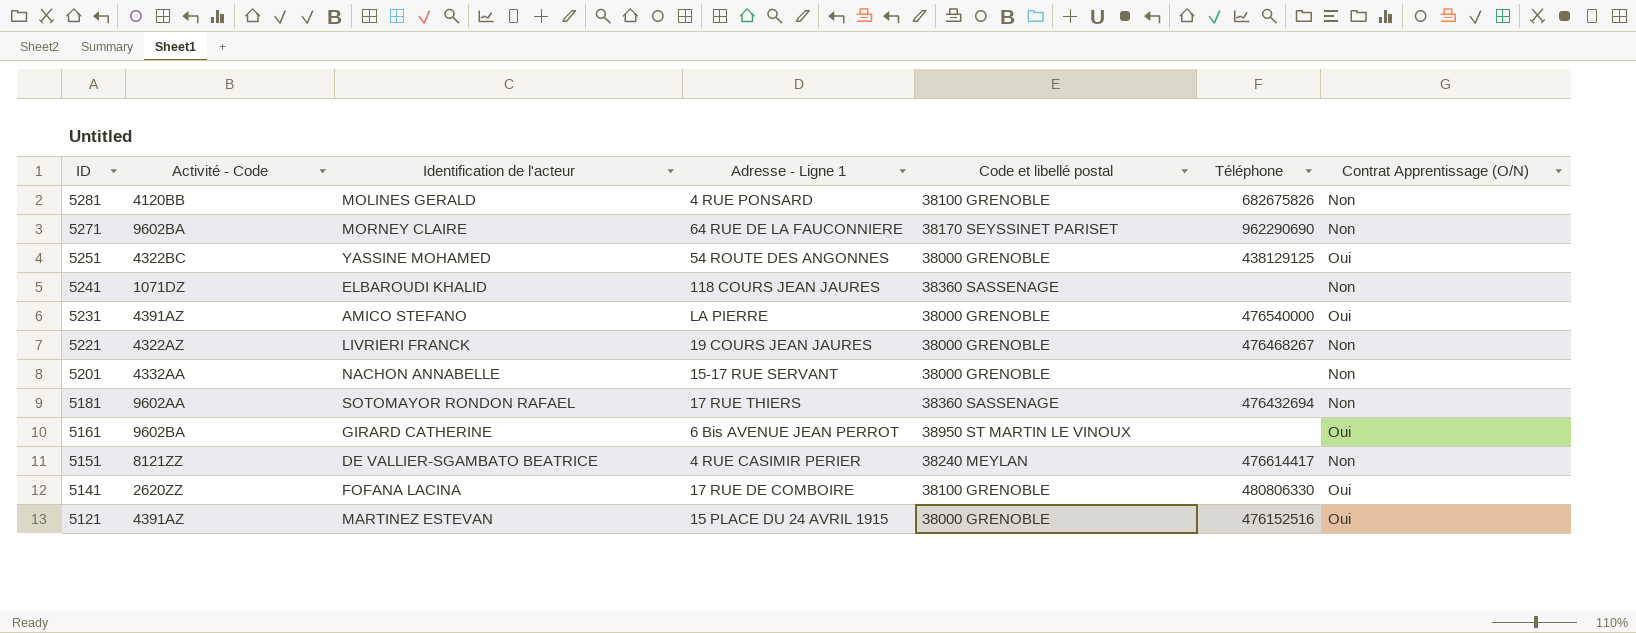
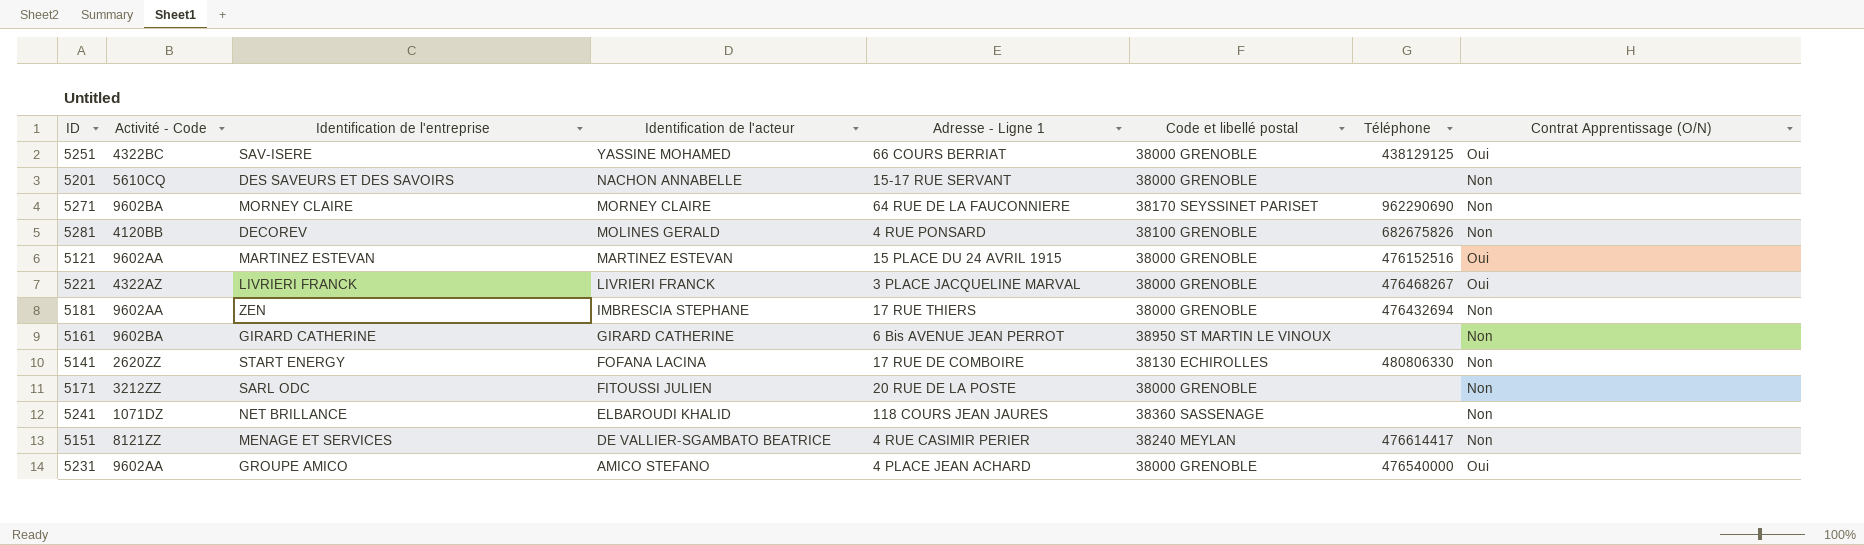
row order: ID descending -> Identification de l'acteur descending
column Identification de l'entreprise | position: none -> 3
5251 | Adresse - Ligne 1: 54 ROUTE DES ANGONNES -> 66 COURS BERRIAT
5201 | Activité - Code: 4332AA -> 5610CQ
5121 | Activité - Code: 4391AZ -> 9602AA
5221 | Adresse - Ligne 1: 19 COURS JEAN JAURES -> 3 PLACE JACQUELINE MARVAL
5221 | Contrat Apprentissage (O/N): Non -> Oui
5181 | Identification de l'acteur: SOTOMAYOR RONDON RAFAEL -> IMBRESCIA STEPHANE
5181 | Code et libellé postal: 38360 SASSENAGE -> 38000 GRENOBLE
5161 | Contrat Apprentissage (O/N): Oui -> Non
5141 | Code et libellé postal: 38100 GRENOBLE -> 38130 ECHIROLLES
5141 | Contrat Apprentissage (O/N): Oui -> Non
row 5171: none -> 3212ZZ | SARL ODC | FITOUSSI JULIEN | 20 RUE DE LA POSTE | 38000 GRENOBLE | none | Non
5231 | Activité - Code: 4391AZ -> 9602AA
5231 | Adresse - Ligne 1: LA PIERRE -> 4 PLACE JEAN ACHARD

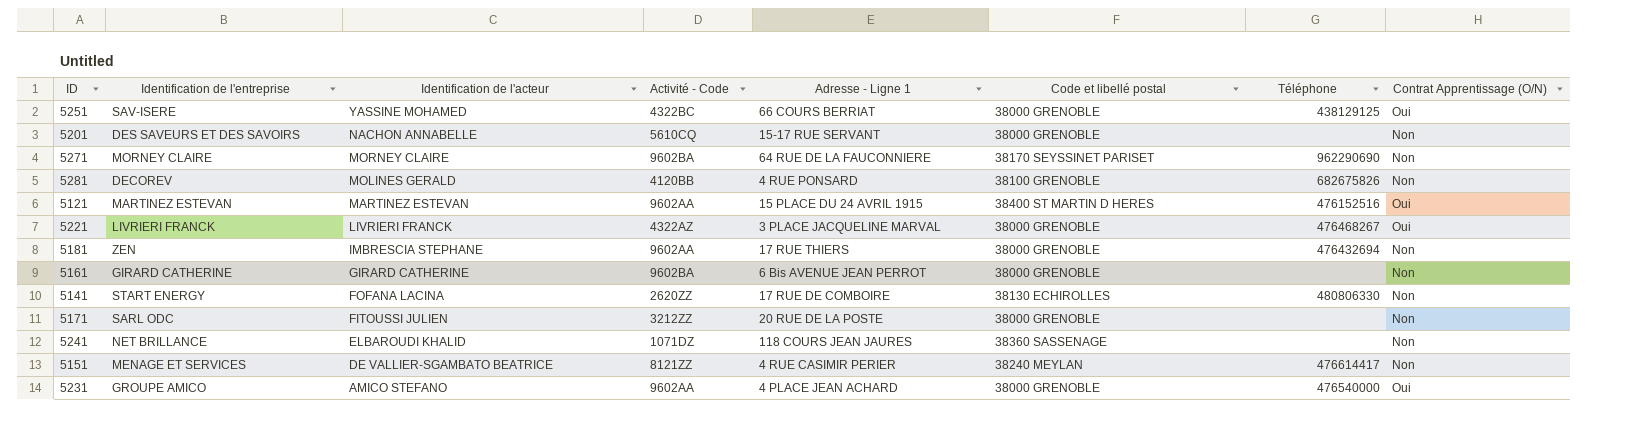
column Activité - Code | position: 2 -> 4
5121 | Code et libellé postal: 38000 GRENOBLE -> 38400 ST MARTIN D HERES
5161 | Code et libellé postal: 38950 ST MARTIN LE VINOUX -> 38000 GRENOBLE

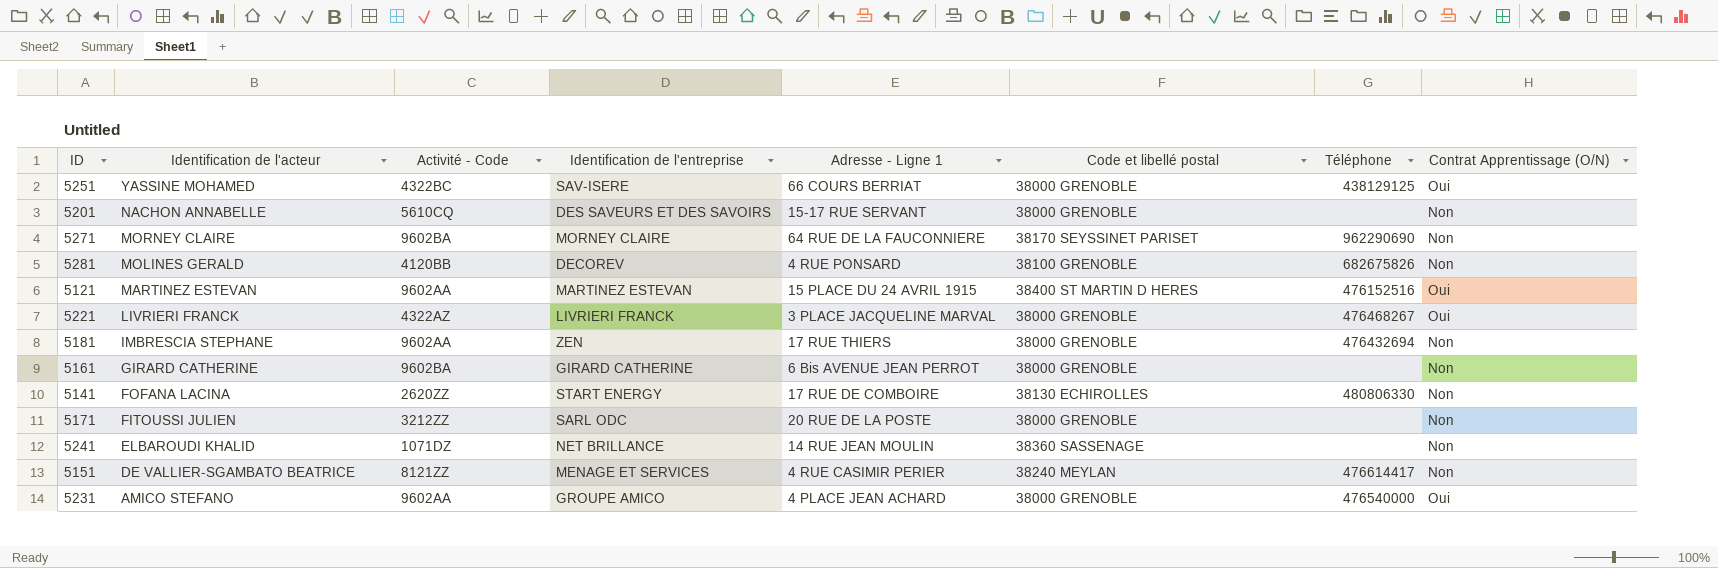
column Identification de l'entreprise | position: 2 -> 4
5241 | Adresse - Ligne 1: 118 COURS JEAN JAURES -> 14 RUE JEAN MOULIN

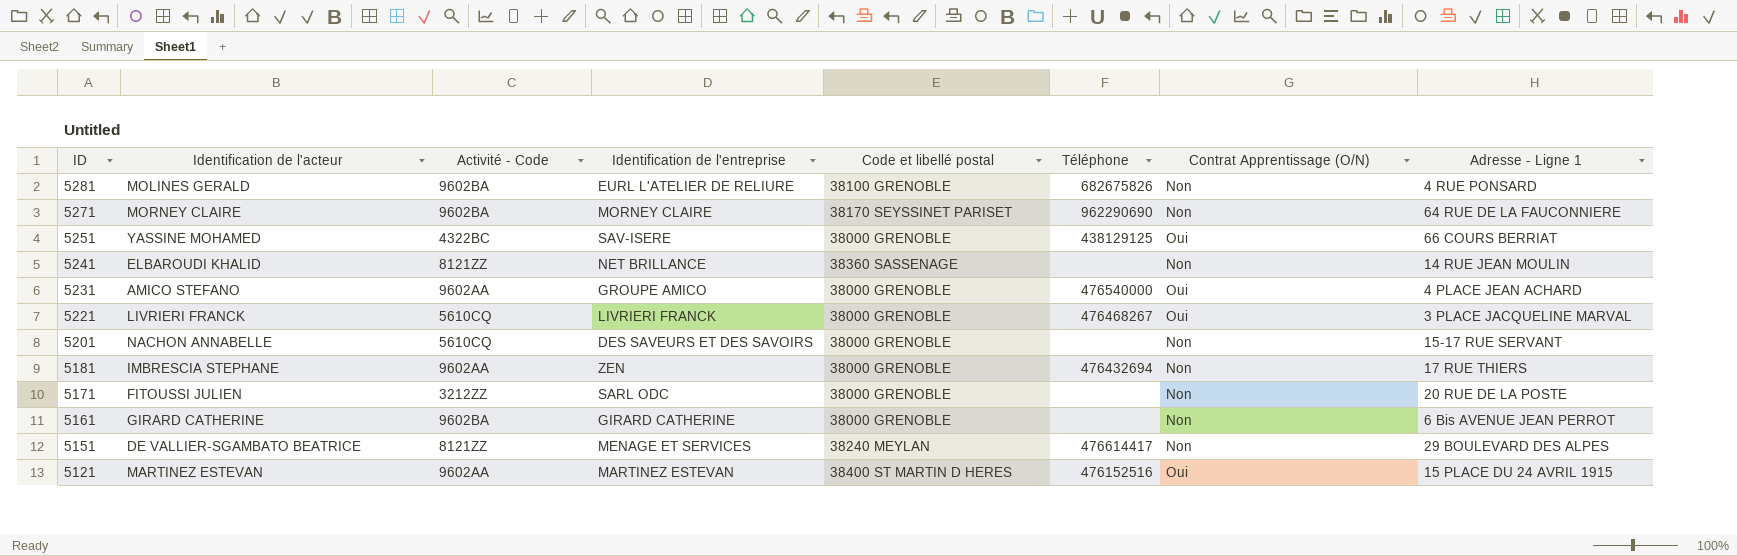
row order: Identification de l'acteur descending -> ID descending
column Adresse - Ligne 1 | position: 5 -> 8
row 5141: FOFANA LACINA | 2620ZZ | START ENERGY | 17 RUE DE COMBOIRE | 38130 ECHIROLLES | 480806330 | Non -> none
5281 | Activité - Code: 4120BB -> 9602BA
5281 | Identification de l'entreprise: DECOREV -> EURL L'ATELIER DE RELIURE
5241 | Activité - Code: 1071DZ -> 8121ZZ
5221 | Activité - Code: 4322AZ -> 5610CQ
5151 | Adresse - Ligne 1: 4 RUE CASIMIR PERIER -> 29 BOULEVARD DES ALPES

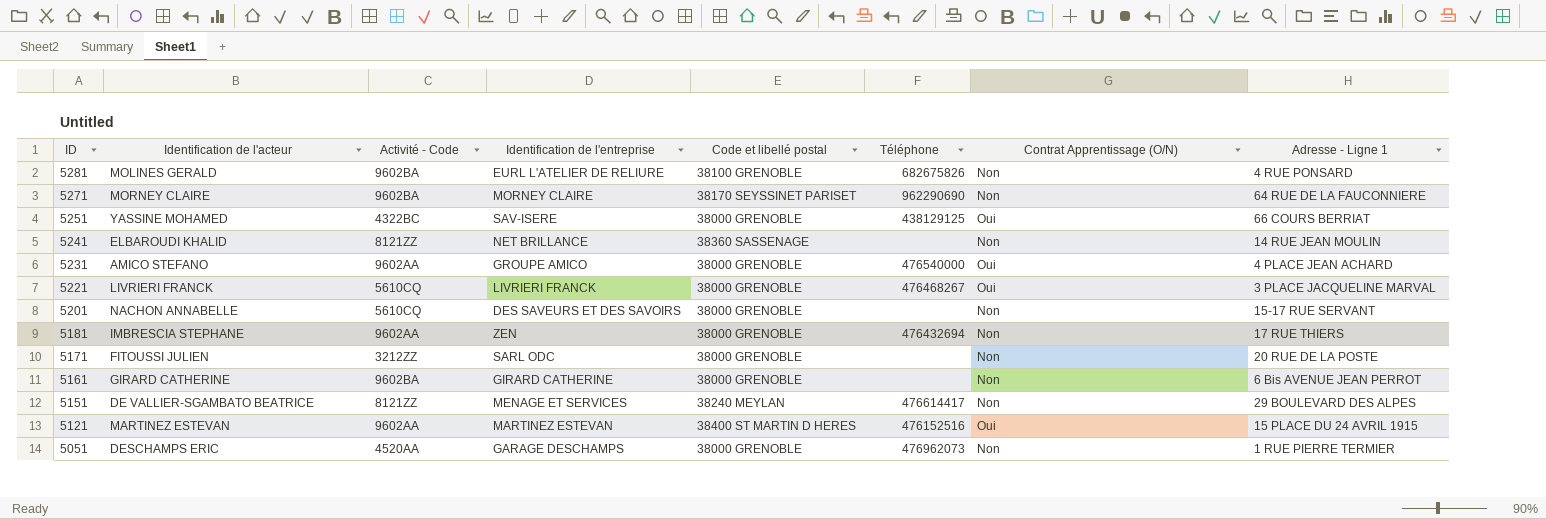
row 5051: none -> DESCHAMPS ERIC | 4520AA | GARAGE DESCHAMPS | 38000 GRENOBLE | 476962073 | Non | 1 RUE PIERRE TERMIER

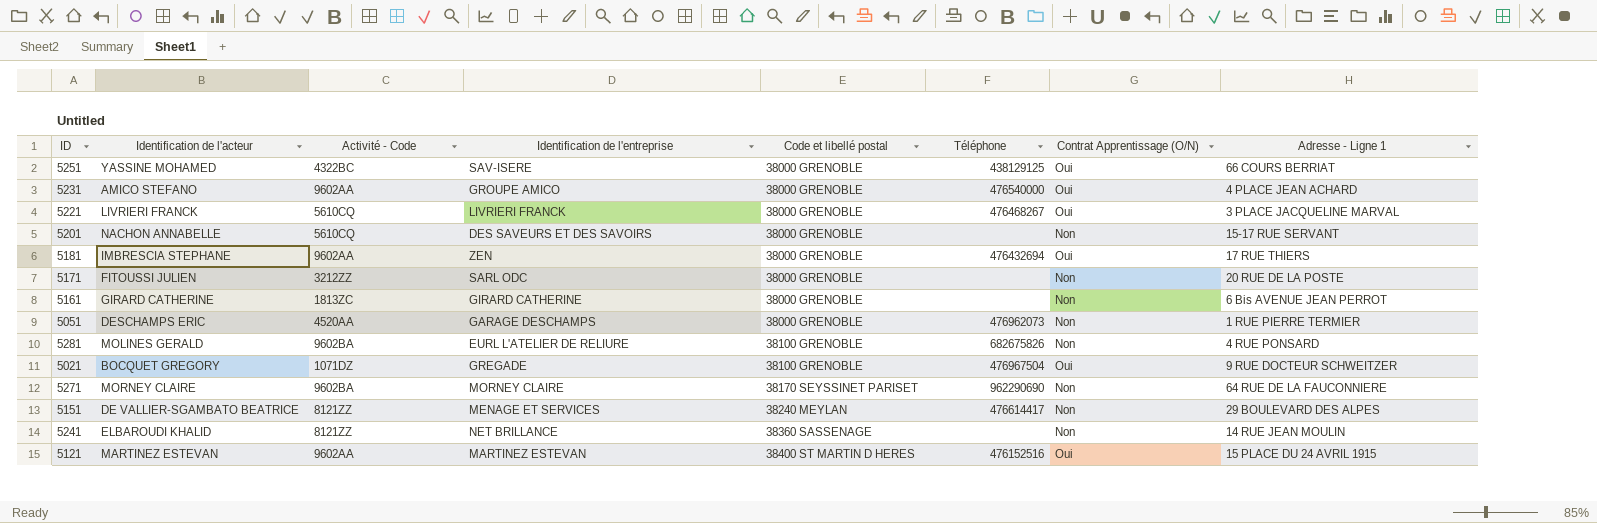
row order: ID descending -> Code et libellé postal ascending
5181 | Contrat Apprentissage (O/N): Non -> Oui
5161 | Activité - Code: 9602BA -> 1813ZC
row 5021: none -> BOCQUET GREGORY | 1071DZ | GREGADE | 38100 GRENOBLE | 476967504 | Oui | 9 RUE DOCTEUR SCHWEITZER

